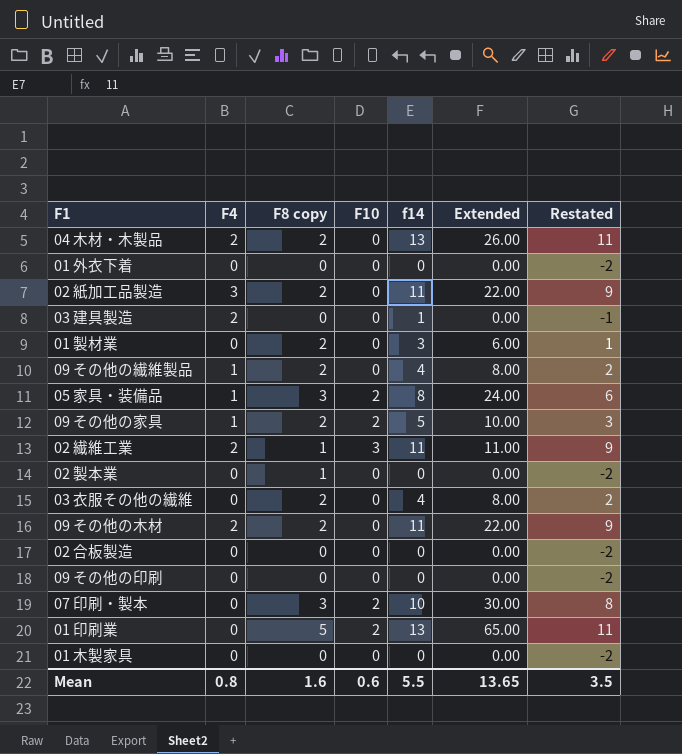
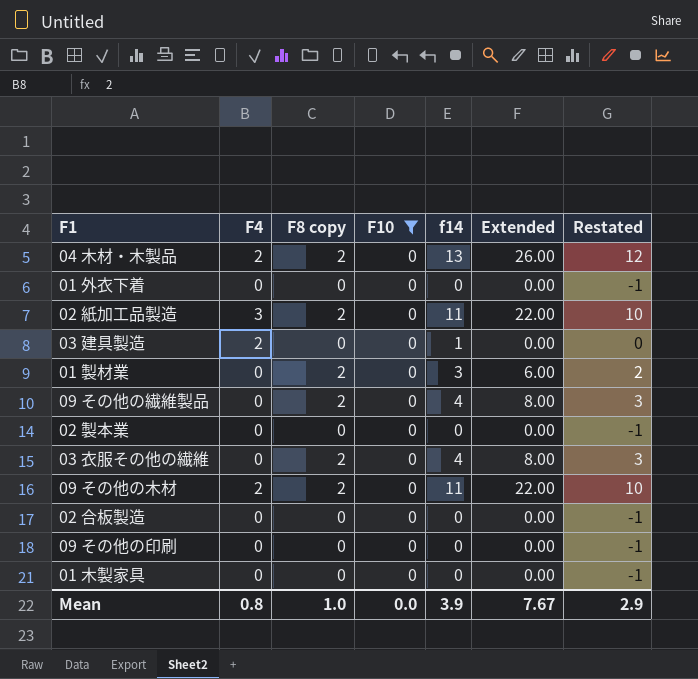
filter: none -> F10 = 0
column Restated | formula: [f14] - 2 -> [f14] - 1
09 その他の繊維製品 | F4: 1 -> 0
02 製本業 | F8 copy: 1 -> 0
Mean | F8 copy: 1.6 -> 1.0
Mean | F10: 0.6 -> 0.0
Mean | f14: 5.5 -> 3.9
Mean | Extended: 13.65 -> 7.67
Mean | Restated: 3.5 -> 2.9

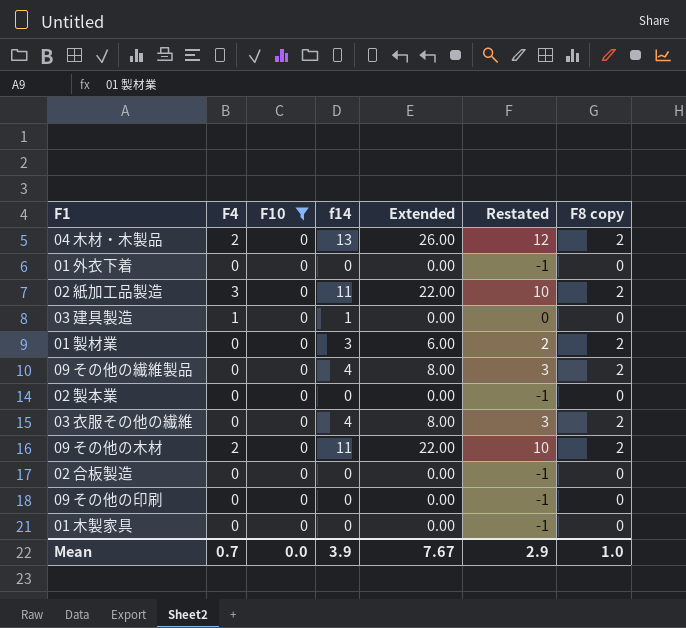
column F8 copy | position: 3 -> 7
03 建具製造 | F4: 2 -> 1
Mean | F4: 0.8 -> 0.7

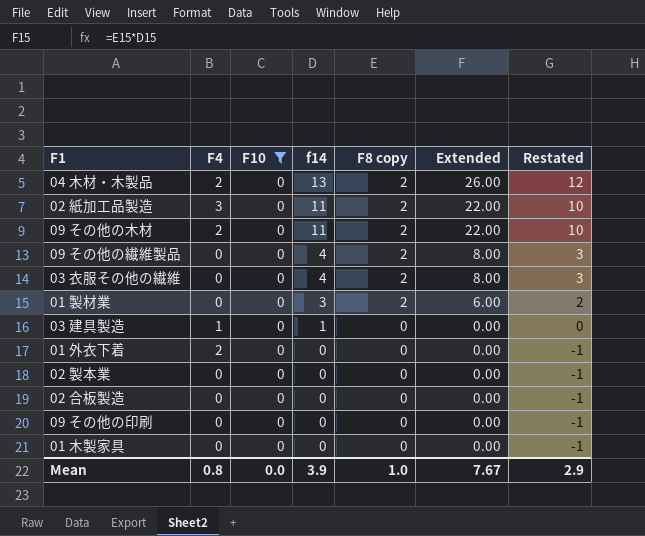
row order: none -> f14 descending
column F8 copy | position: 7 -> 5
01 外衣下着 | F4: 0 -> 2
Mean | F4: 0.7 -> 0.8

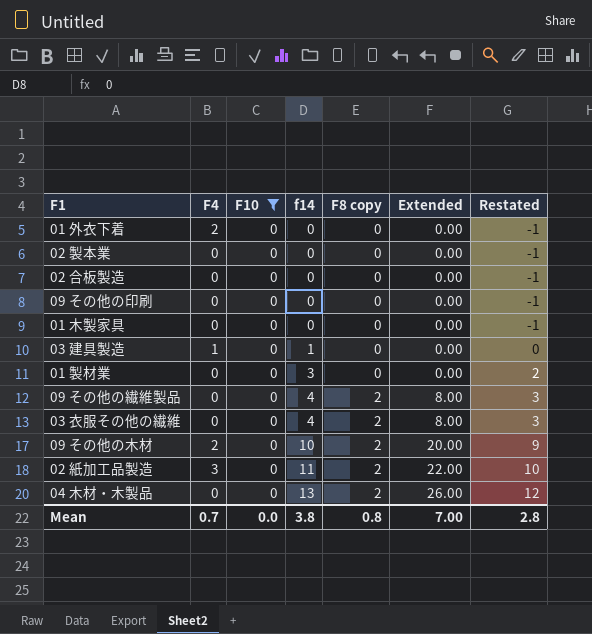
row order: f14 descending -> f14 ascending
01 製材業 | F8 copy: 2 -> 0
01 製材業 | Extended: 6.00 -> 0.00
09 その他の木材 | f14: 11 -> 10
09 その他の木材 | Extended: 22.00 -> 20.00
09 その他の木材 | Restated: 10 -> 9
04 木材・木製品 | F4: 2 -> 0
Mean | F4: 0.8 -> 0.7
Mean | f14: 3.9 -> 3.8
Mean | F8 copy: 1.0 -> 0.8
Mean | Extended: 7.67 -> 7.00
Mean | Restated: 2.9 -> 2.8

